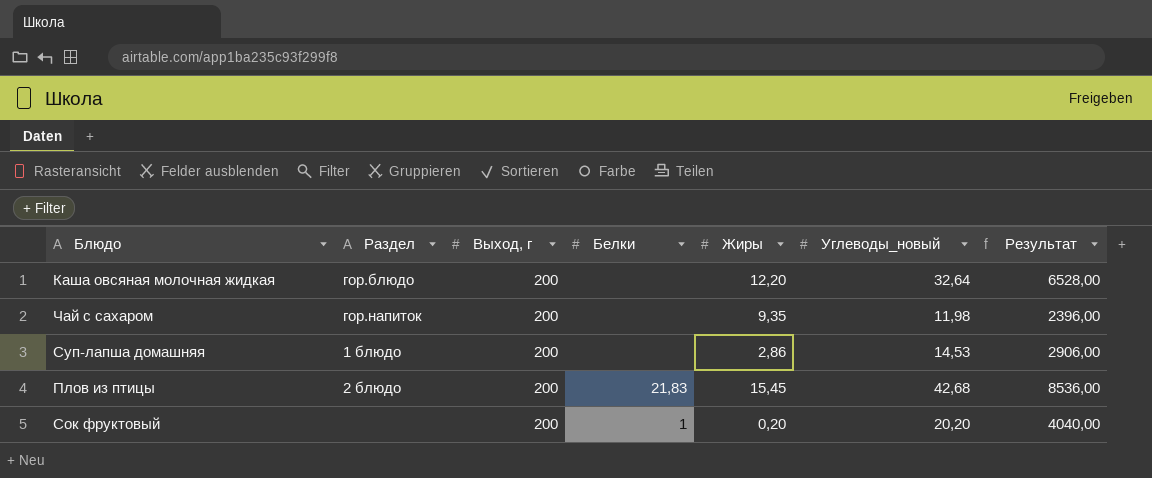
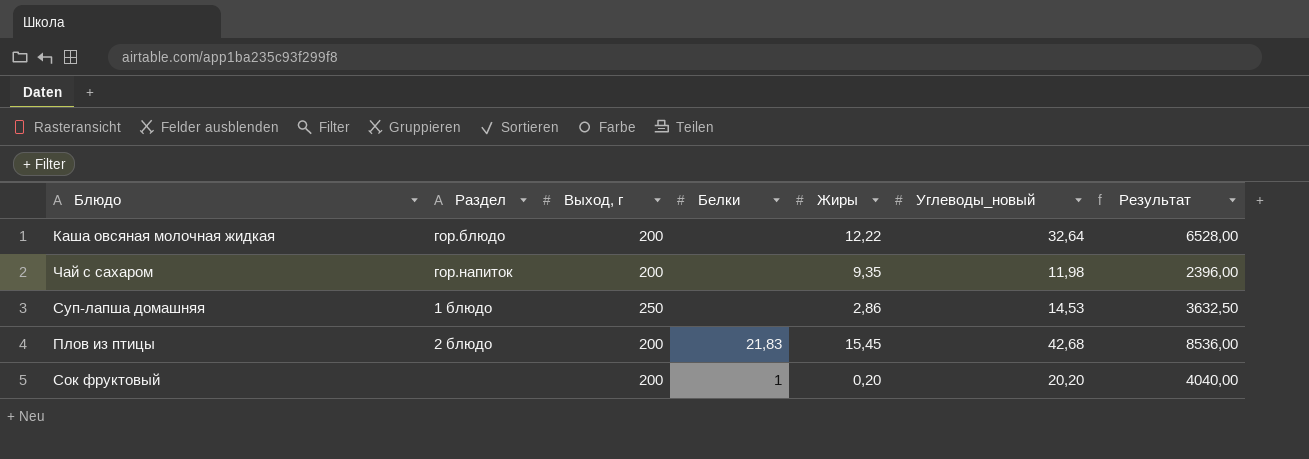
Каша овсяная молочная жидкая | Жиры: 12,20 -> 12,22
Суп-лапша домашняя | Выход, г: 200 -> 250
Суп-лапша домашняя | Результат: 2906,00 -> 3632,50

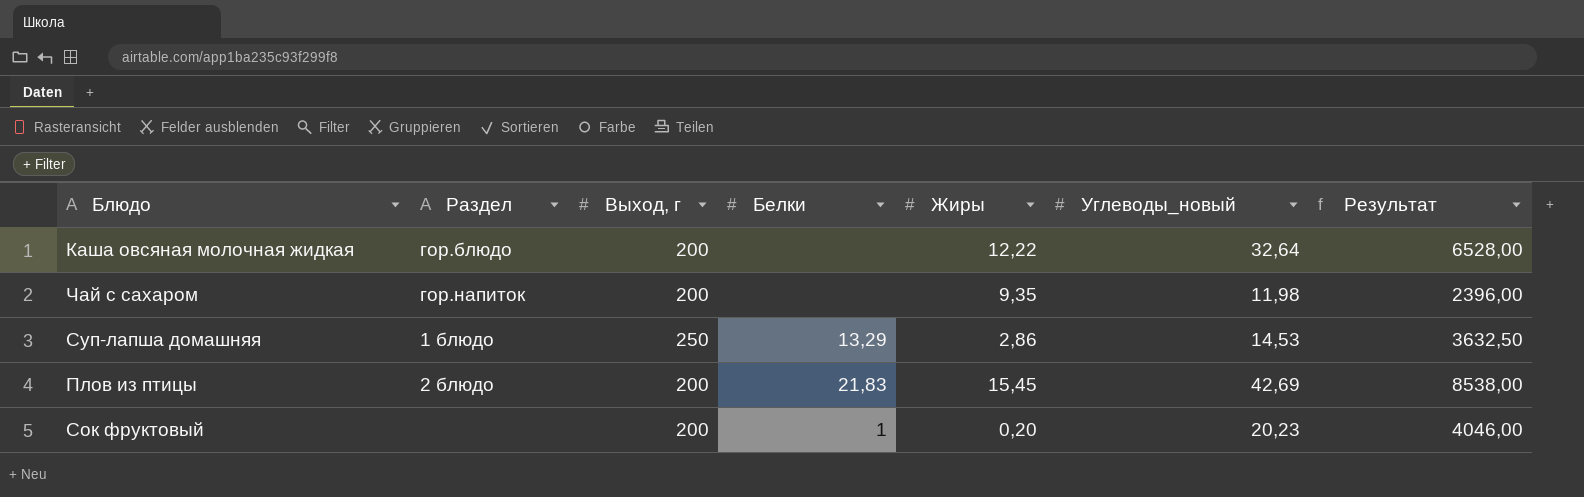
Суп-лапша домашняя | Белки: none -> 13,29
Плов из птицы | Углеводы_новый: 42,68 -> 42,69
Плов из птицы | Результат: 8536,00 -> 8538,00
Сок фруктовый | Углеводы_новый: 20,20 -> 20,23
Сок фруктовый | Результат: 4040,00 -> 4046,00

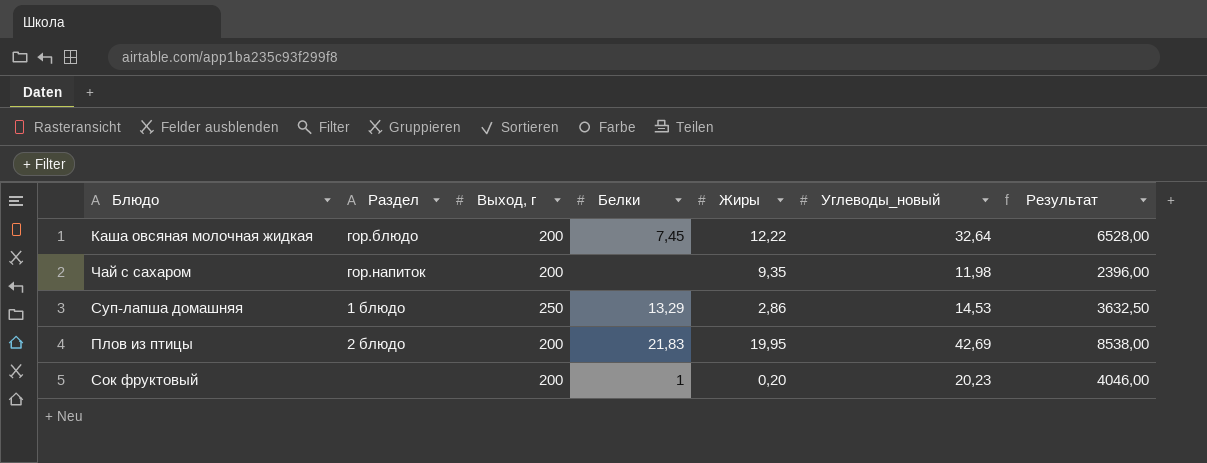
Каша овсяная молочная жидкая | Белки: none -> 7,45
Плов из птицы | Жиры: 15,45 -> 19,95

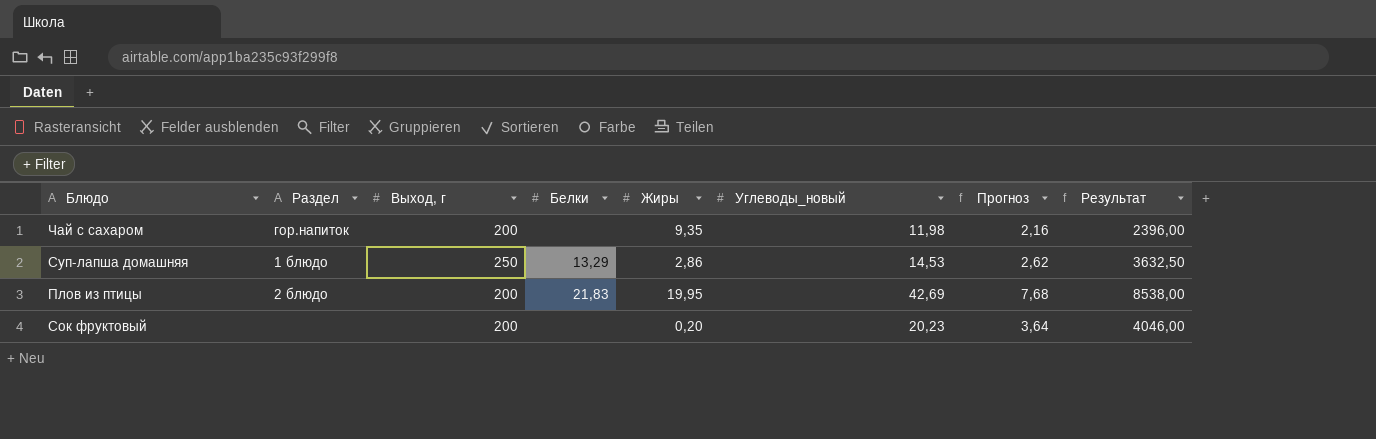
column Прогноз | formula: none -> [Углеводы_новый] * 0,18
row Каша овсяная молочная жидкая: гор.блюдо | 200 | 7,45 | 12,22 | 32,64 | 6528,00 -> none
Сок фруктовый | Белки: 1 -> none

